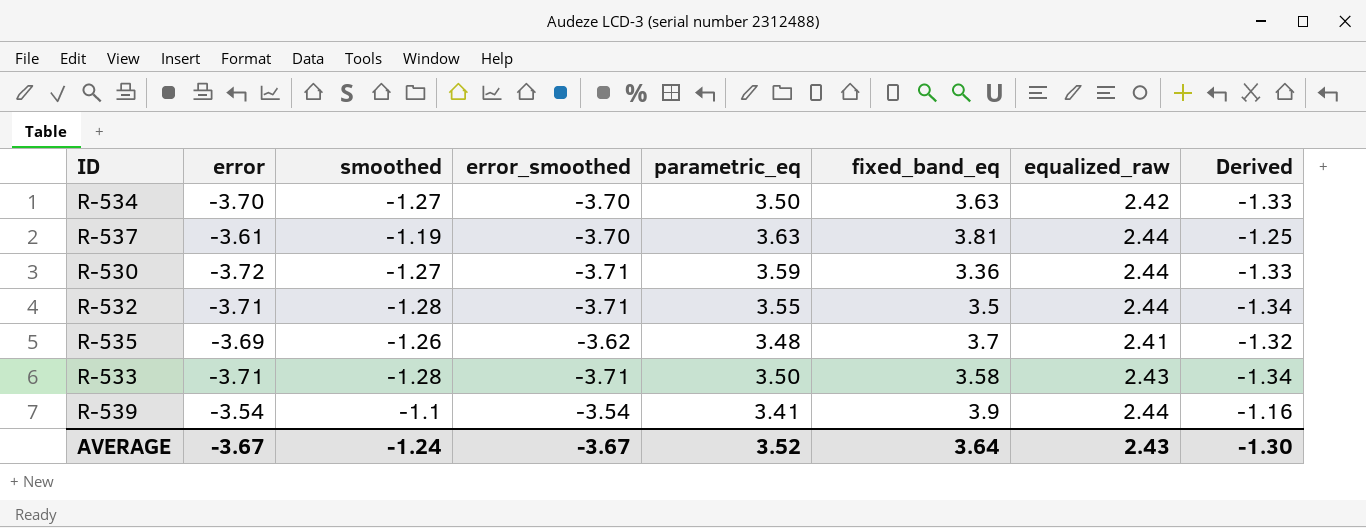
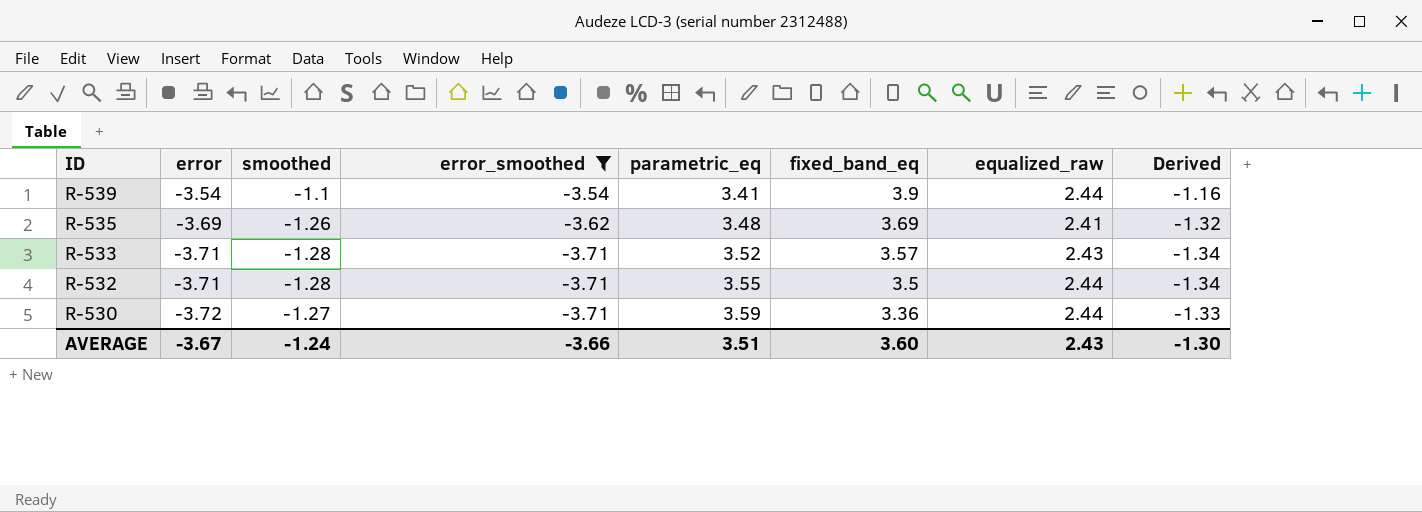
filter: none -> error_smoothed != -3.70
row order: none -> ID descending
R-535 | fixed_band_eq: 3.7 -> 3.69
R-533 | parametric_eq: 3.50 -> 3.52
R-533 | fixed_band_eq: 3.58 -> 3.57
AVERAGE | error_smoothed: -3.67 -> -3.66
AVERAGE | parametric_eq: 3.52 -> 3.51
AVERAGE | fixed_band_eq: 3.64 -> 3.60

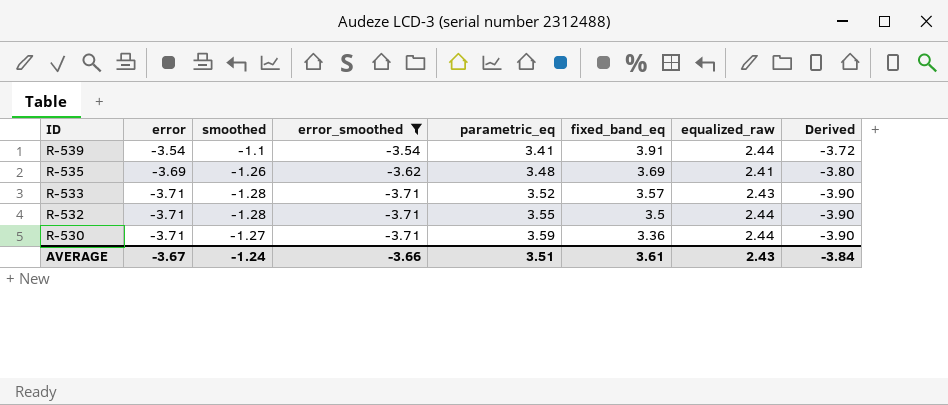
column Derived | formula: [smoothed] * 1.05 -> [error_smoothed] * 1.05
R-539 | fixed_band_eq: 3.9 -> 3.91
R-530 | error: -3.72 -> -3.71
AVERAGE | fixed_band_eq: 3.60 -> 3.61
AVERAGE | Derived: -1.30 -> -3.84

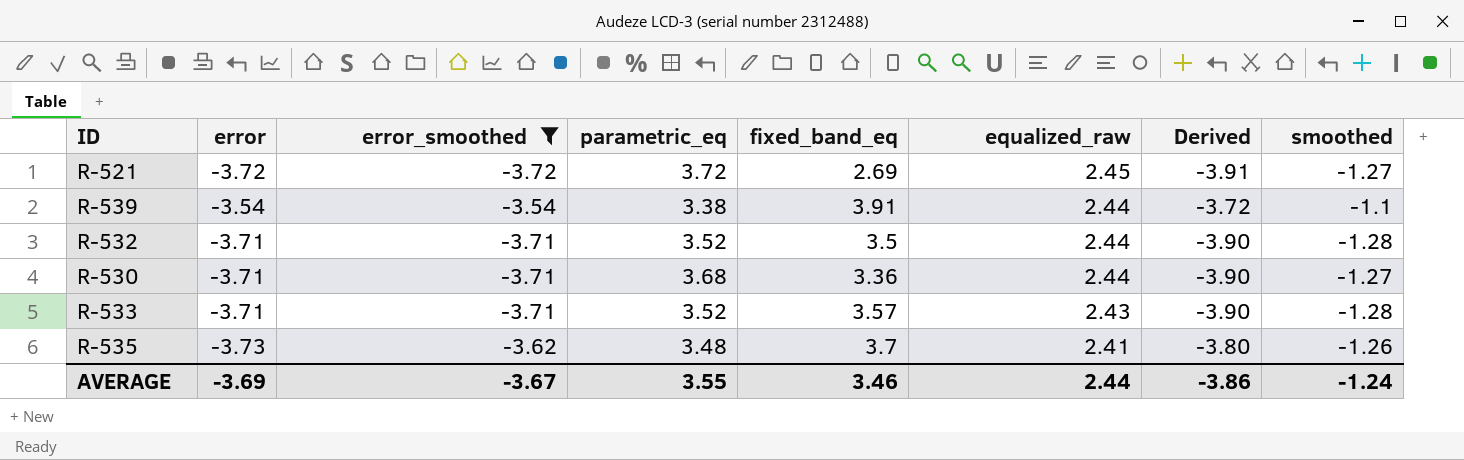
row order: ID descending -> equalized_raw descending
column smoothed | position: 3 -> 8
row R-521: none -> -3.72 | -3.72 | 3.72 | 2.69 | 2.45 | -3.91 | -1.27
R-539 | parametric_eq: 3.41 -> 3.38
R-532 | parametric_eq: 3.55 -> 3.52
R-530 | parametric_eq: 3.59 -> 3.68
R-535 | error: -3.69 -> -3.73
R-535 | fixed_band_eq: 3.69 -> 3.7
AVERAGE | error: -3.67 -> -3.69
AVERAGE | error_smoothed: -3.66 -> -3.67
AVERAGE | parametric_eq: 3.51 -> 3.55
AVERAGE | fixed_band_eq: 3.61 -> 3.46
AVERAGE | equalized_raw: 2.43 -> 2.44
AVERAGE | Derived: -3.84 -> -3.86

